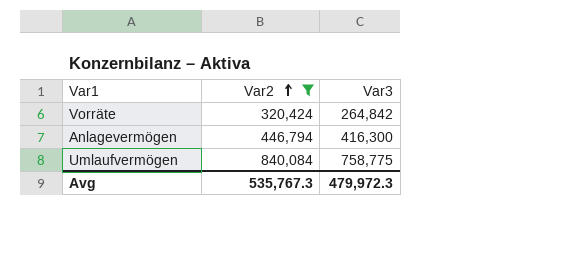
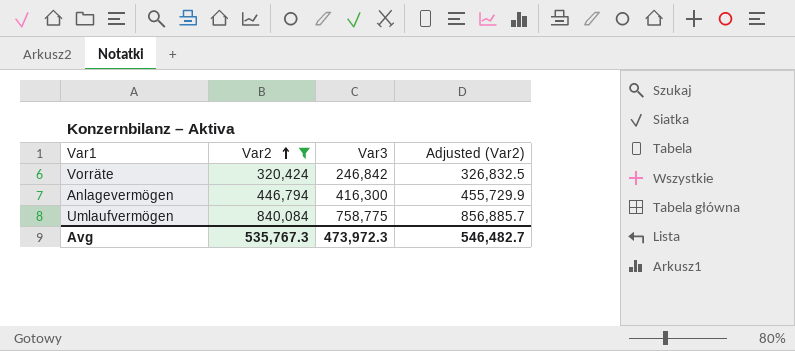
column Adjusted (Var2) | formula: none -> [Var2] * 1.02
Vorräte | Var3: 264,842 -> 246,842
Avg | Var3: 479,972.3 -> 473,972.3

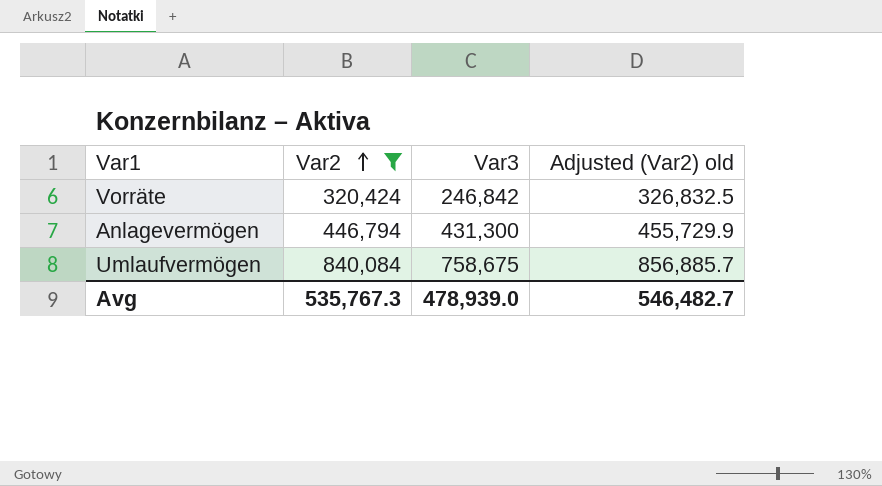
column name: Adjusted (Var2) -> Adjusted (Var2) old
Anlagevermögen | Var3: 416,300 -> 431,300
Umlaufvermögen | Var3: 758,775 -> 758,675
Avg | Var3: 473,972.3 -> 478,939.0

